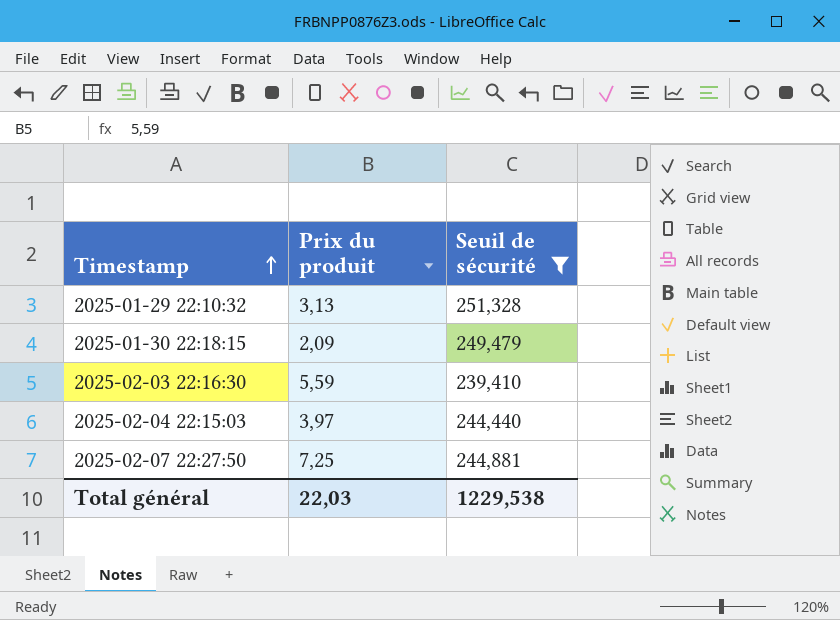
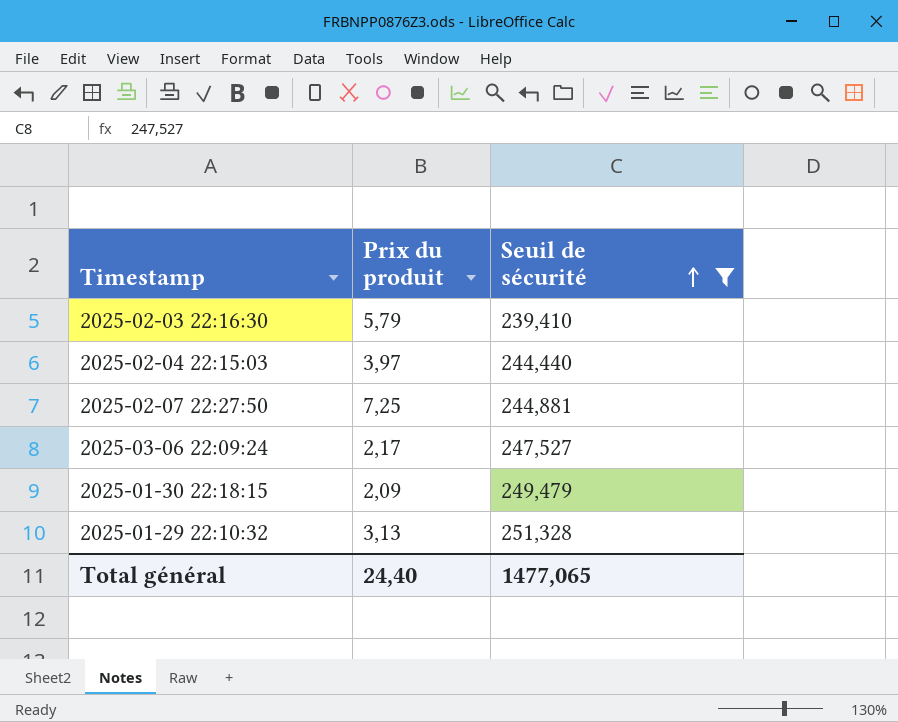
row order: Timestamp ascending -> Seuil de sécurité ascending
2025-02-03 22:16:30 | Prix du produit: 5,59 -> 5,79
row 2025-03-06 22:09:24: none -> 2,17 | 247,527
Total général | Prix du produit: 22,03 -> 24,40
Total général | Seuil de sécurité: 1229,538 -> 1477,065

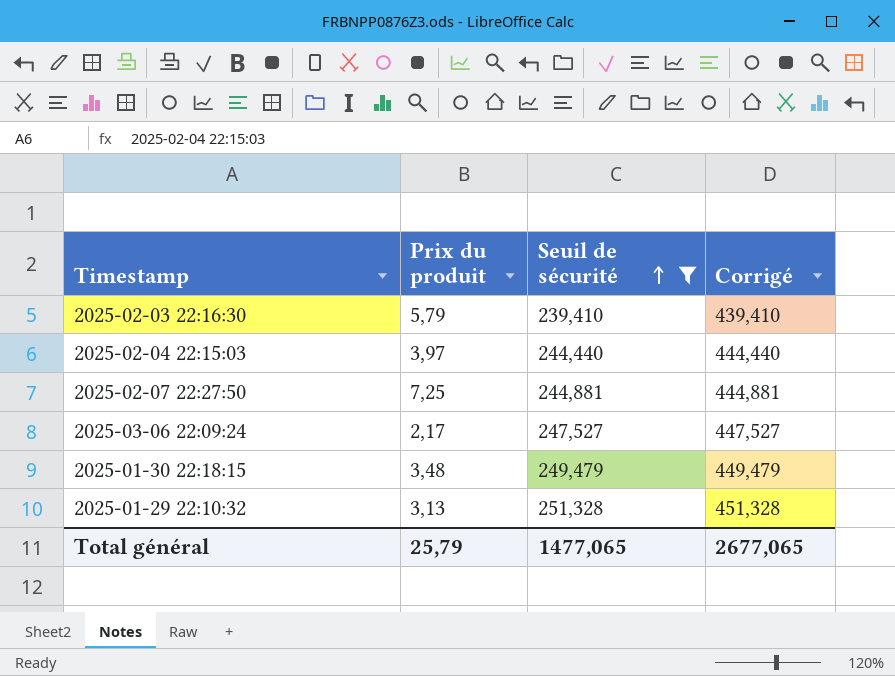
column Corrigé | formula: none -> [Seuil de sécurité] + 200
2025-01-30 22:18:15 | Prix du produit: 2,09 -> 3,48
Total général | Prix du produit: 24,40 -> 25,79

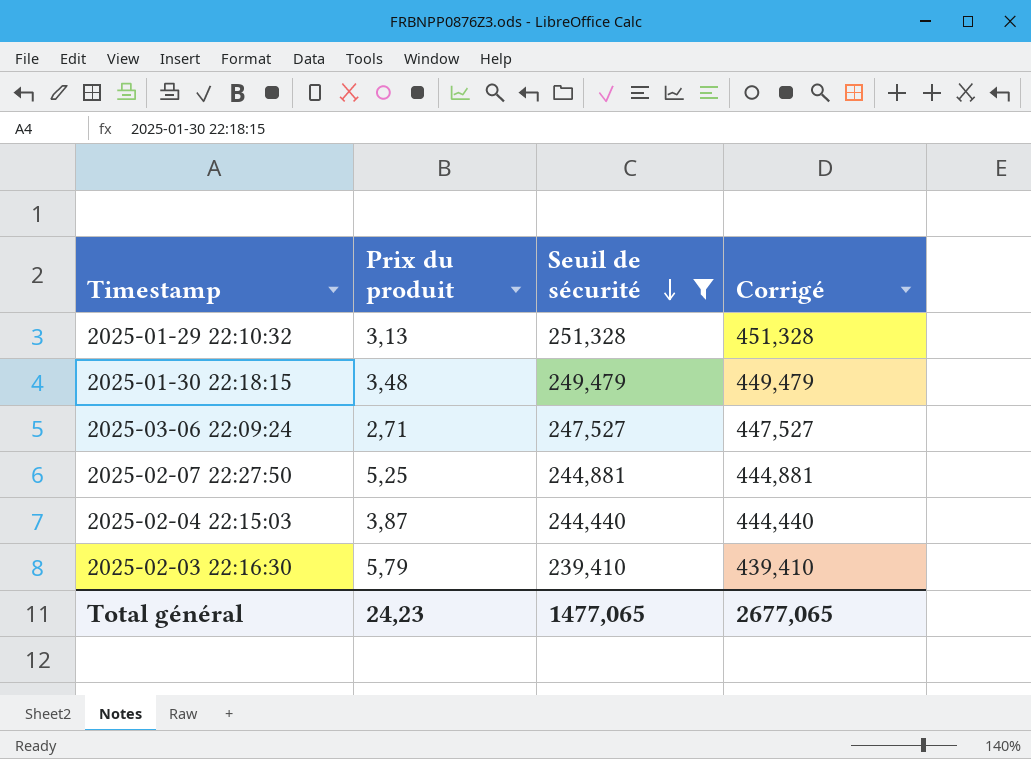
row order: Seuil de sécurité ascending -> Seuil de sécurité descending
2025-03-06 22:09:24 | Prix du produit: 2,17 -> 2,71
2025-02-07 22:27:50 | Prix du produit: 7,25 -> 5,25
2025-02-04 22:15:03 | Prix du produit: 3,97 -> 3,87
Total général | Prix du produit: 25,79 -> 24,23

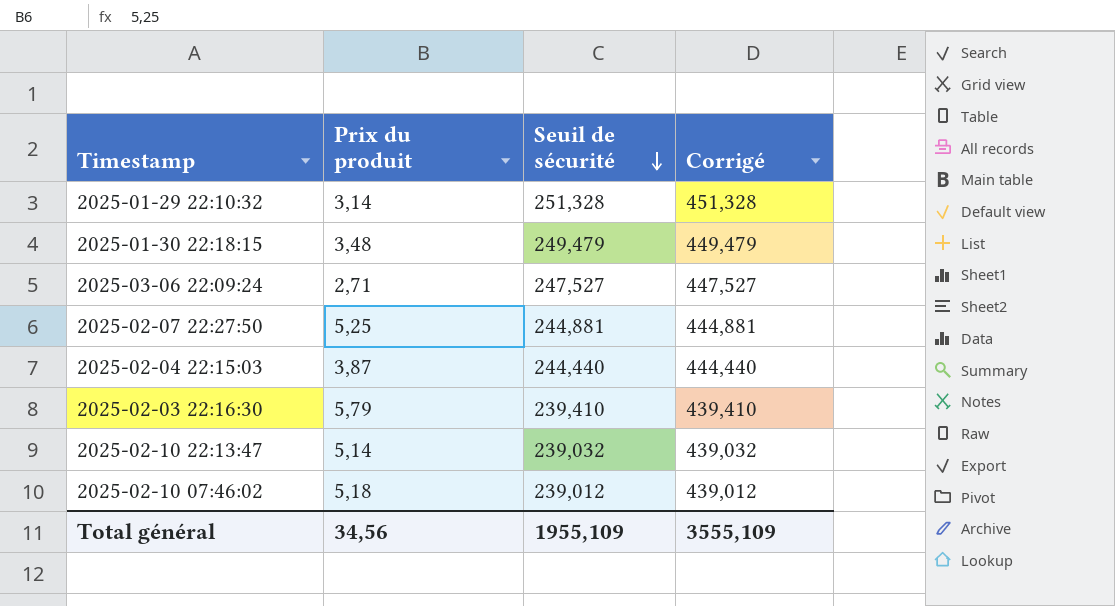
filter: Seuil de sécurité >= 239,410 -> none
2025-01-29 22:10:32 | Prix du produit: 3,13 -> 3,14
Total général | Prix du produit: 24,23 -> 34,56
Total général | Seuil de sécurité: 1477,065 -> 1955,109
Total général | Corrigé: 2677,065 -> 3555,109

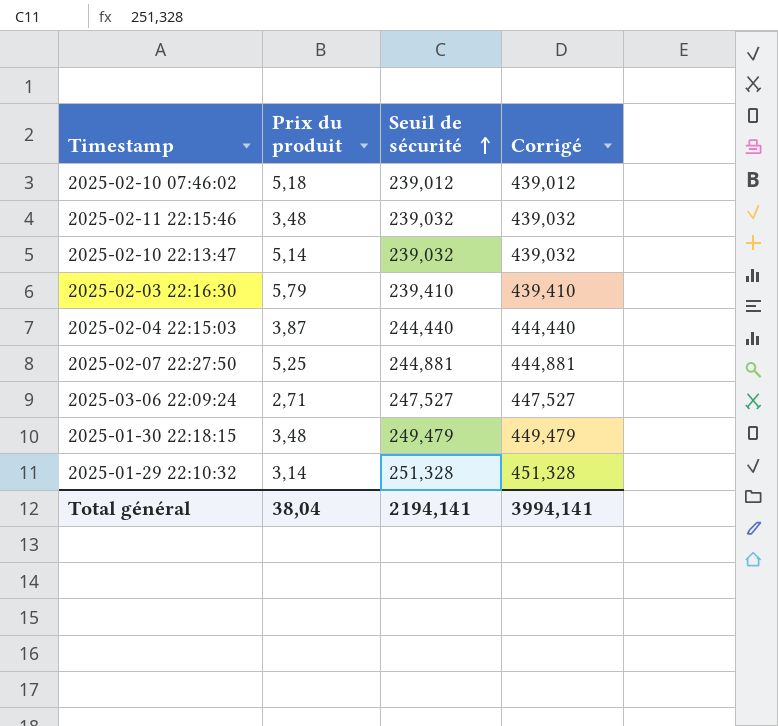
row order: Seuil de sécurité descending -> Seuil de sécurité ascending
row 2025-02-11 22:15:46: none -> 3,48 | 239,032 | 439,032
Total général | Prix du produit: 34,56 -> 38,04
Total général | Seuil de sécurité: 1955,109 -> 2194,141
Total général | Corrigé: 3555,109 -> 3994,141

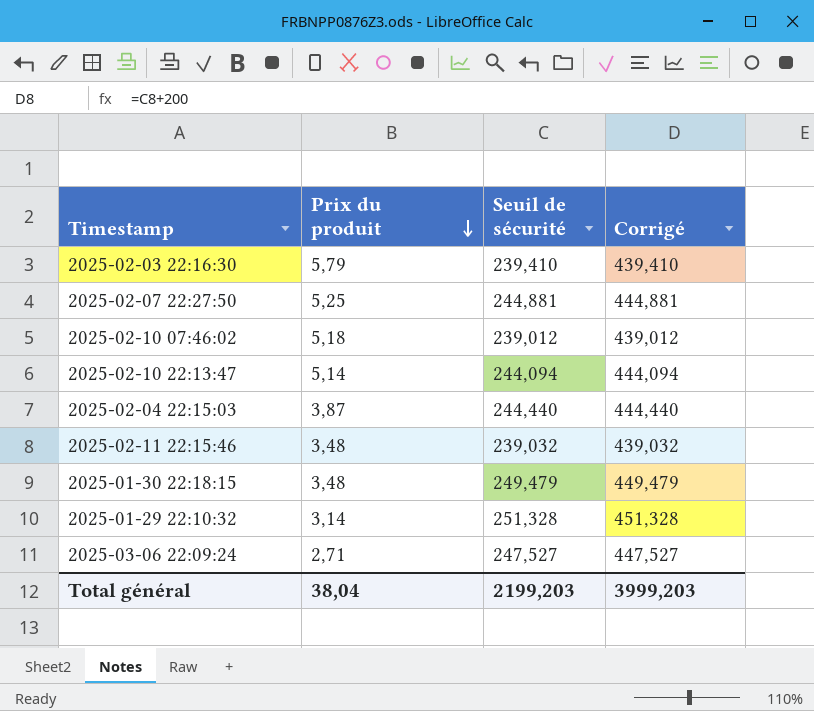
row order: Seuil de sécurité ascending -> Prix du produit descending
2025-02-10 22:13:47 | Seuil de sécurité: 239,032 -> 244,094
2025-02-10 22:13:47 | Corrigé: 439,032 -> 444,094
Total général | Seuil de sécurité: 2194,141 -> 2199,203
Total général | Corrigé: 3994,141 -> 3999,203

